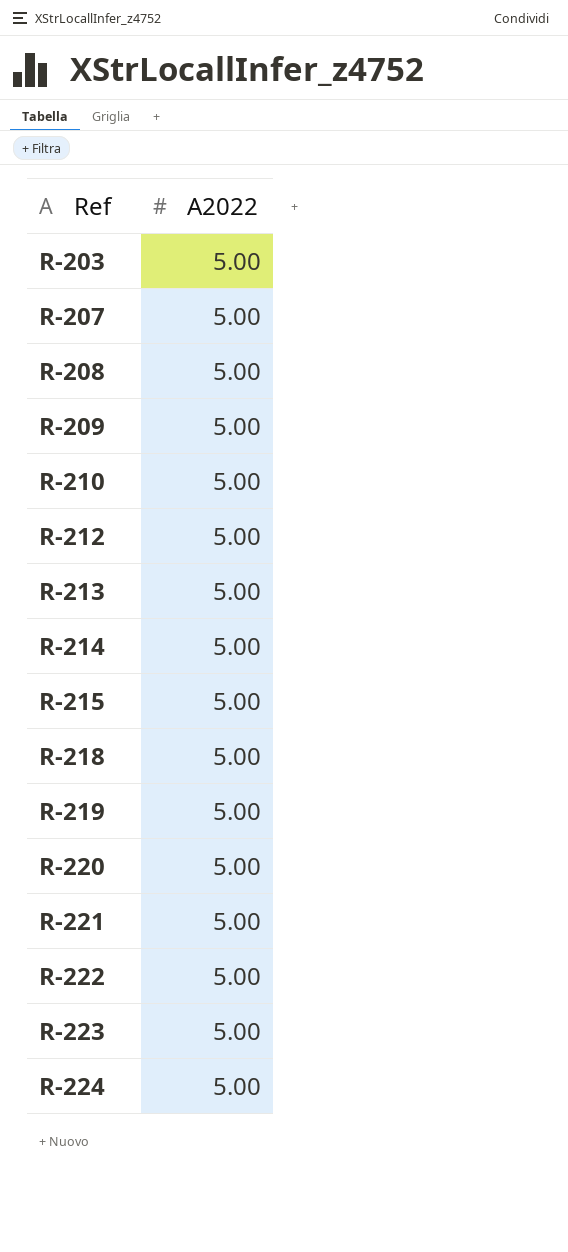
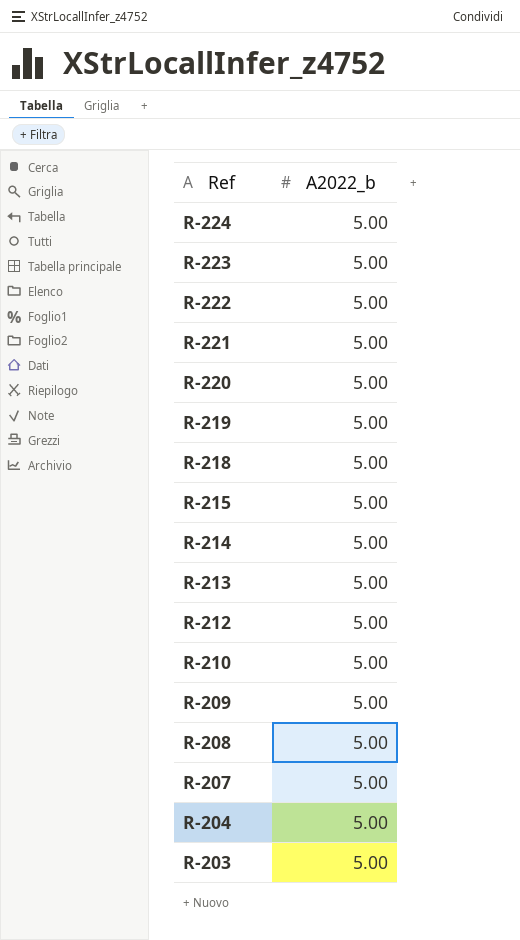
row order: Ref ascending -> Ref descending
column name: A2022 -> A2022_b
row R-204: none -> 5.00

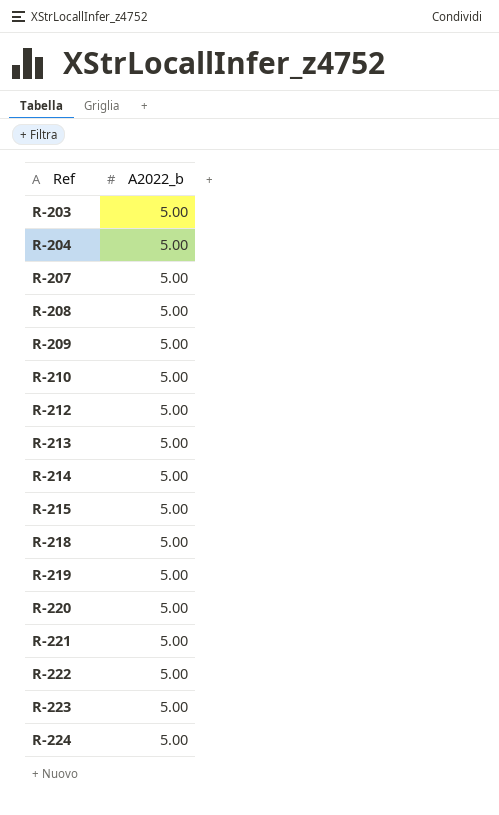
row order: Ref descending -> Ref ascending

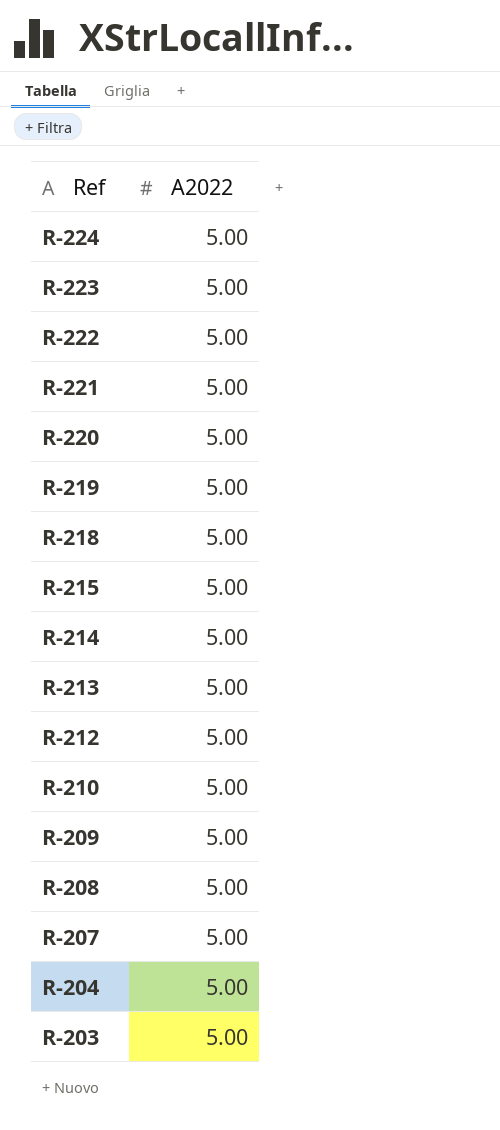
row order: Ref ascending -> Ref descending
column name: A2022_b -> A2022

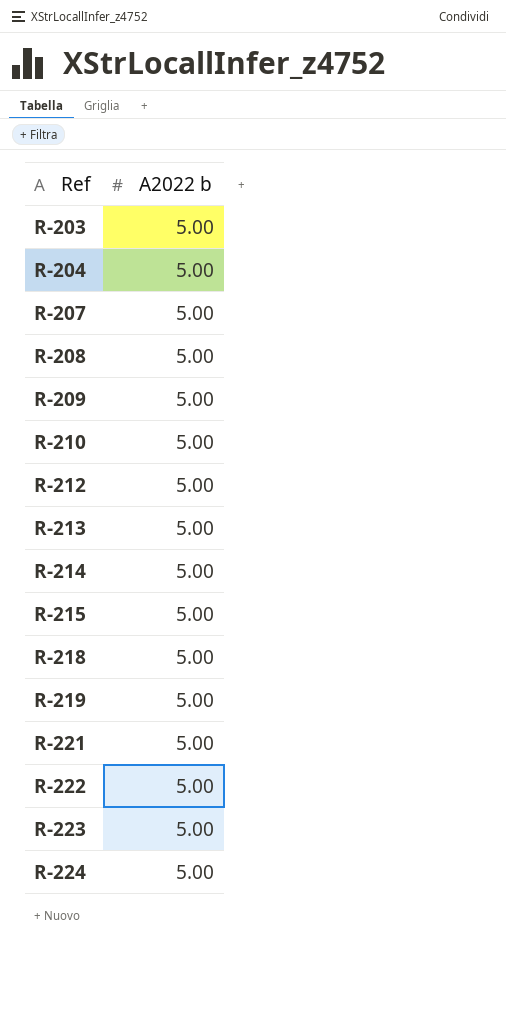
row order: Ref descending -> Ref ascending
column name: A2022 -> A2022 b
row R-220: 5.00 -> none

